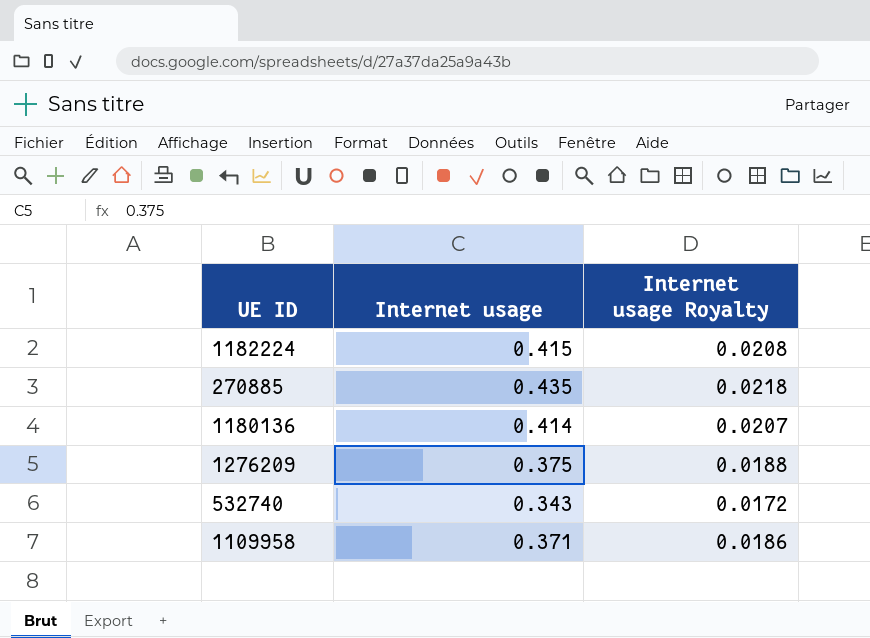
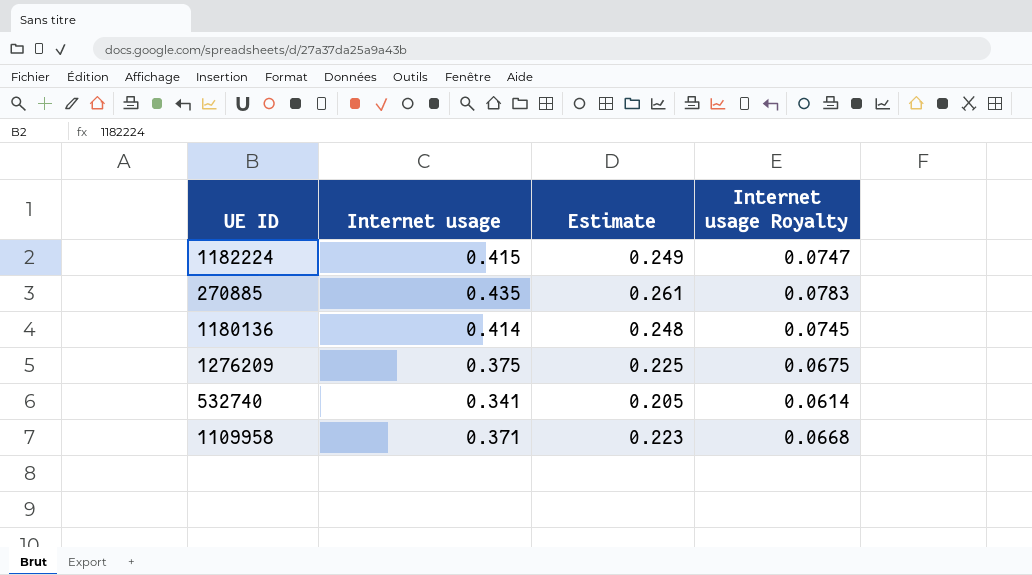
column Estimate | formula: none -> [Internet usage] * 0.6
column Internet usage Royalty | formula: [Internet usage] * 0.05 -> [Internet usage] * 0.18
532740 | Internet usage: 0.343 -> 0.341

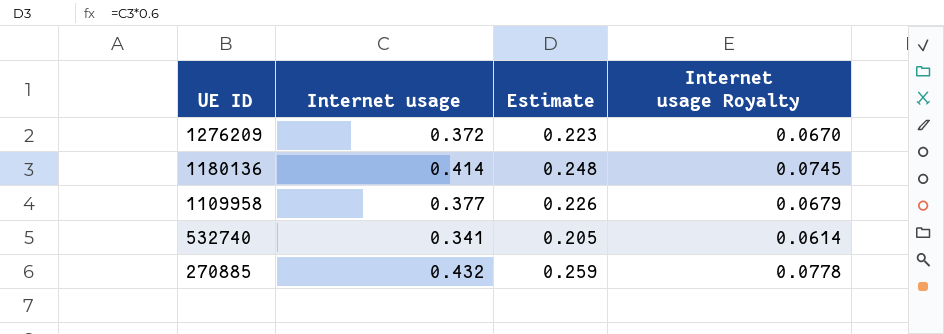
row order: none -> UE ID descending
row 1182224: 0.415 | 0.249 | 0.0747 -> none
1276209 | Internet usage: 0.375 -> 0.372
1276209 | Estimate: 0.225 -> 0.223
1276209 | Internet usage Royalty: 0.0675 -> 0.0670
1109958 | Internet usage: 0.371 -> 0.377
1109958 | Estimate: 0.223 -> 0.226
1109958 | Internet usage Royalty: 0.0668 -> 0.0679
270885 | Internet usage: 0.435 -> 0.432
270885 | Estimate: 0.261 -> 0.259
270885 | Internet usage Royalty: 0.0783 -> 0.0778

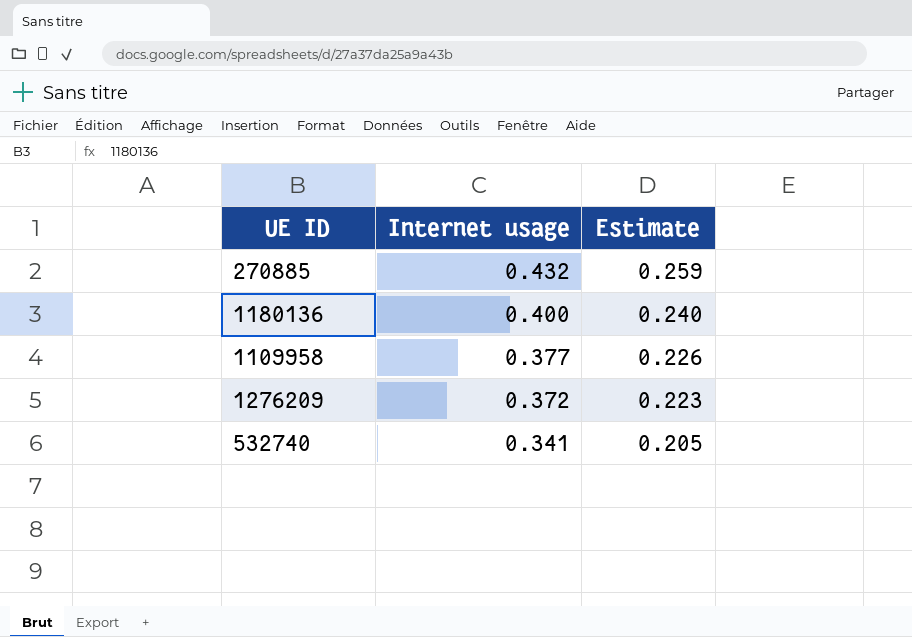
row order: UE ID descending -> Internet usage descending
column Internet usage Royalty | formula: [Internet usage] * 0.18 -> none
1180136 | Internet usage: 0.414 -> 0.400
1180136 | Estimate: 0.248 -> 0.240

